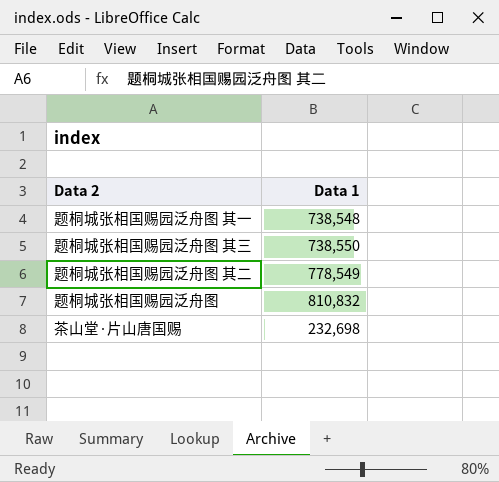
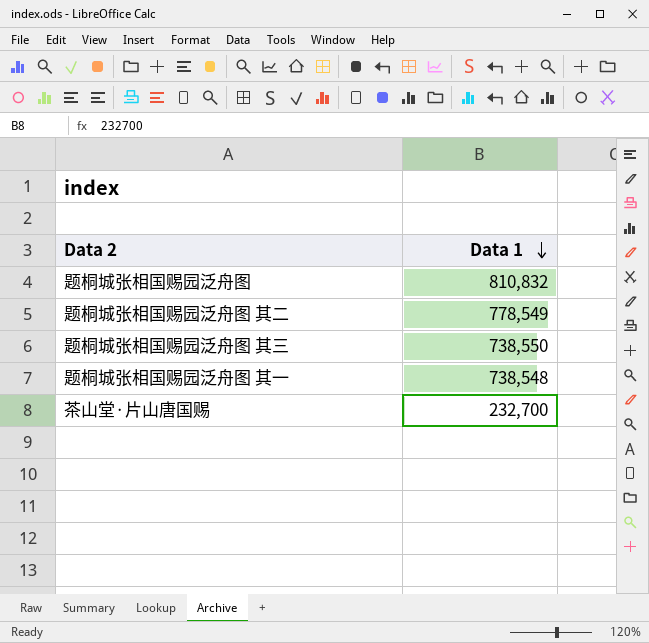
row order: none -> Data 1 descending
茶山堂·片山唐国赐 | Data 1: 232,698 -> 232,700

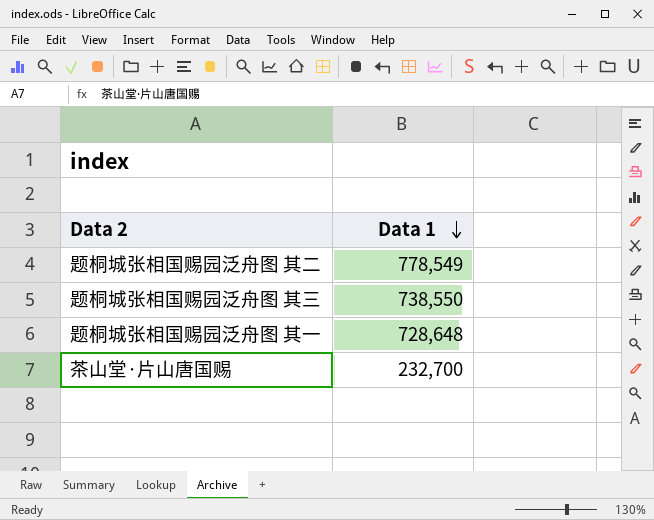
row 题桐城张相国赐园泛舟图: 810,832 -> none
题桐城张相国赐园泛舟图 其一 | Data 1: 738,548 -> 728,648

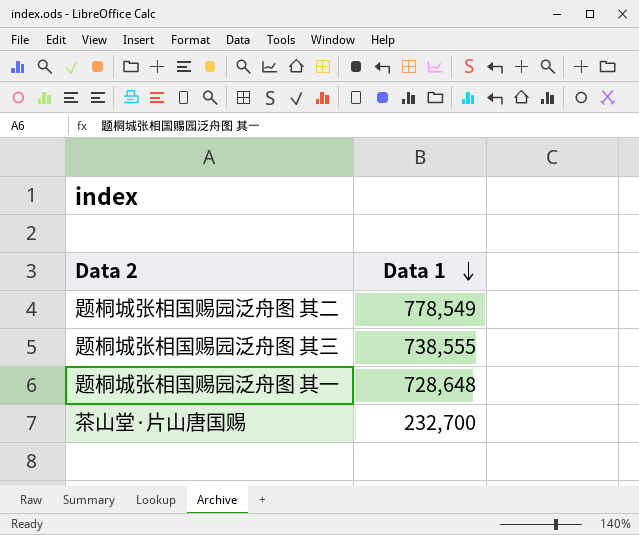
题桐城张相国赐园泛舟图 其三 | Data 1: 738,550 -> 738,555

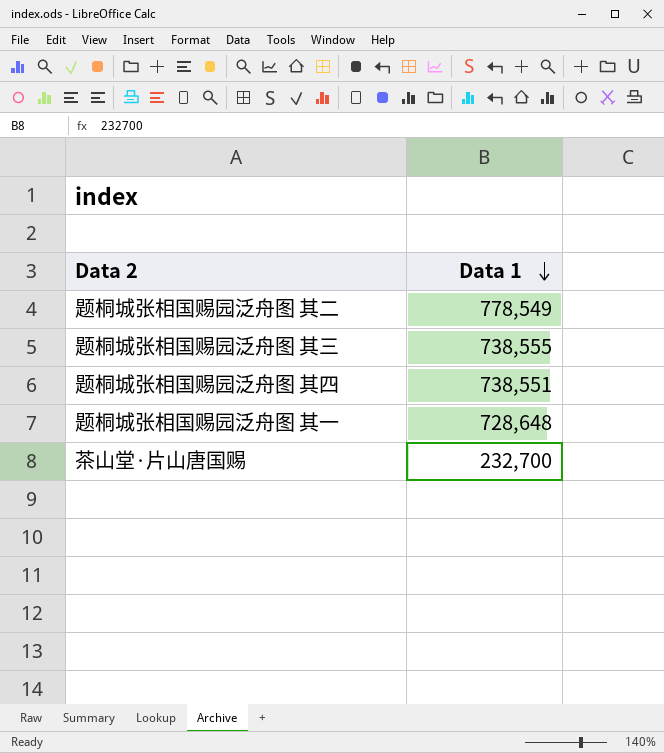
row 题桐城张相国赐园泛舟图 其四: none -> 738,551

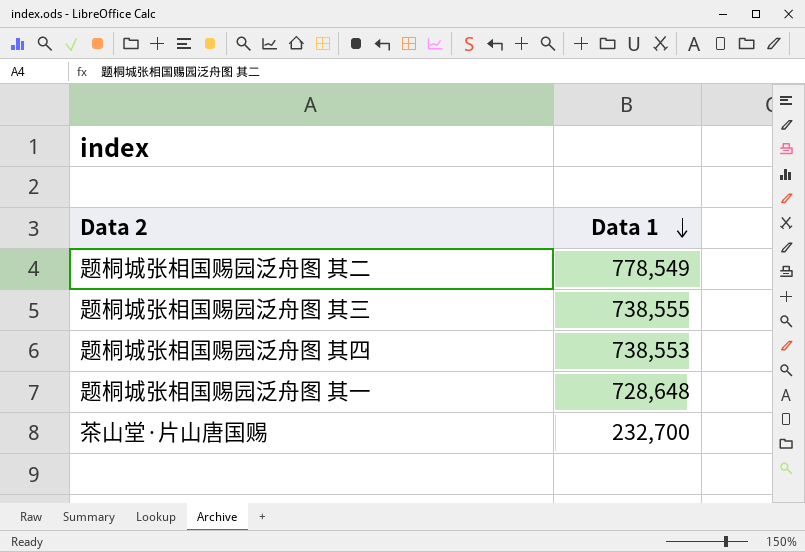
题桐城张相国赐园泛舟图 其四 | Data 1: 738,551 -> 738,553

